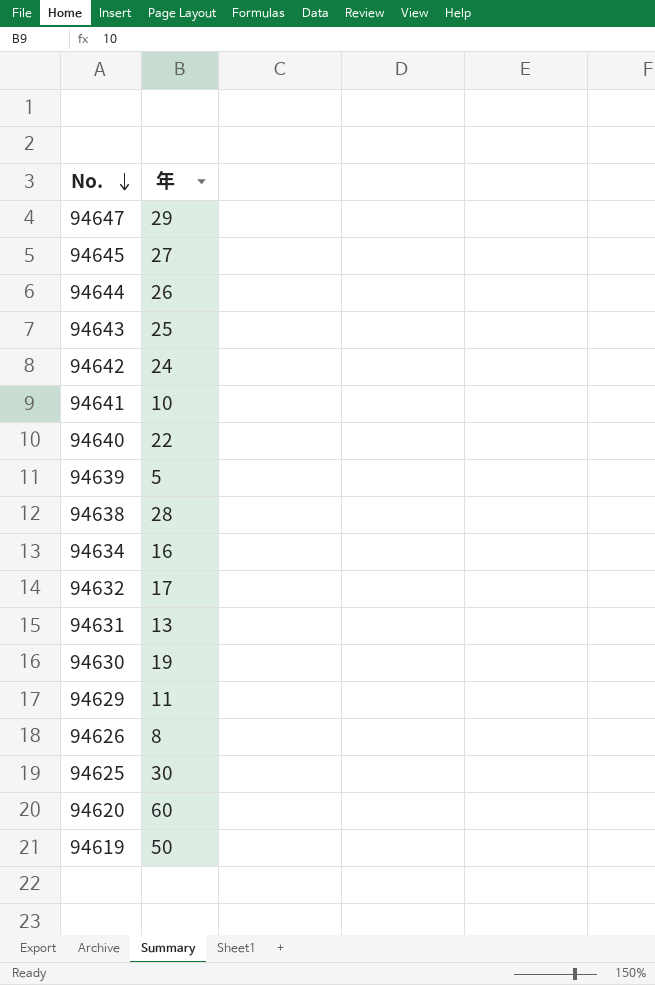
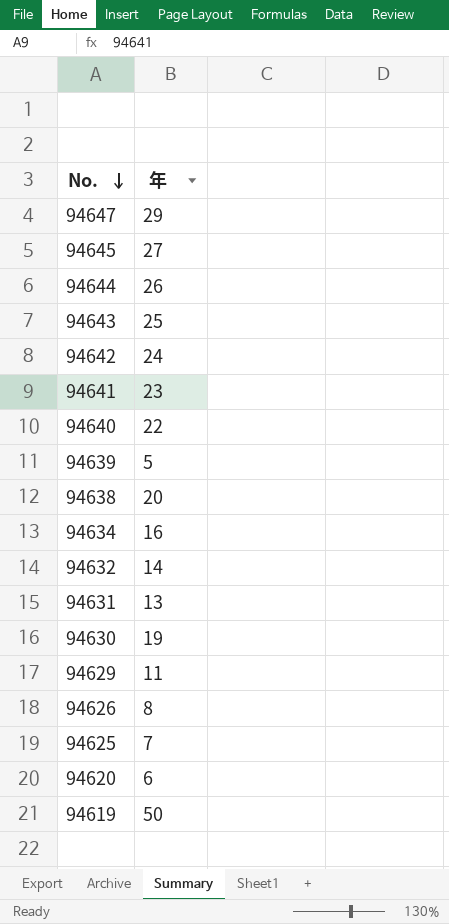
94641 | 年: 10 -> 23
94638 | 年: 28 -> 20
94632 | 年: 17 -> 14
94625 | 年: 30 -> 7
94620 | 年: 60 -> 6

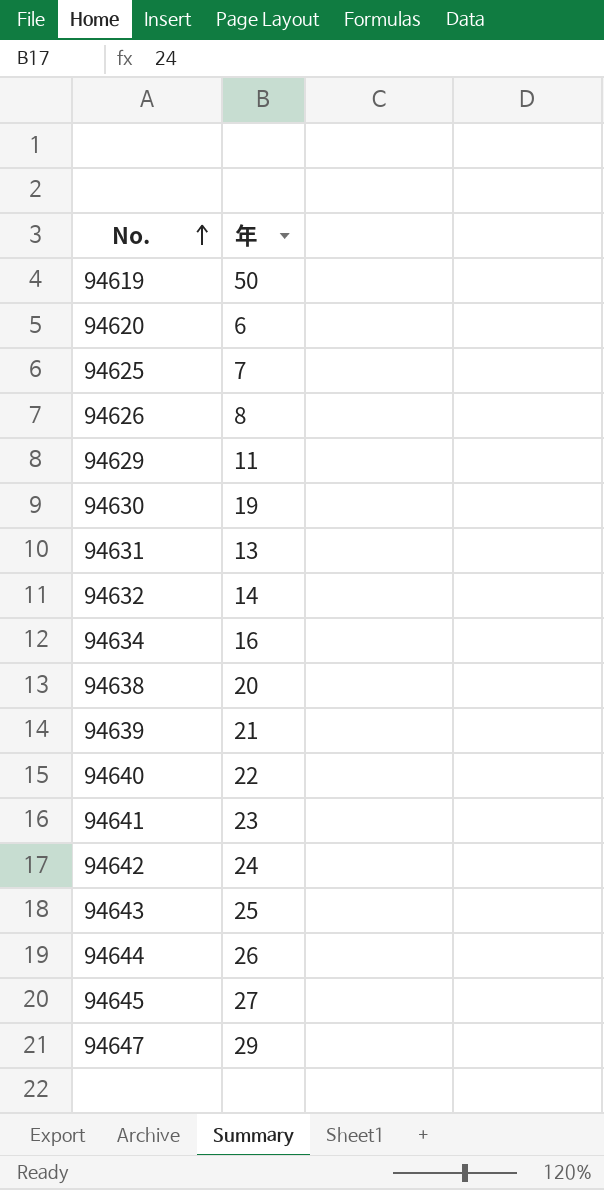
row order: No. descending -> No. ascending
94639 | 年: 5 -> 21

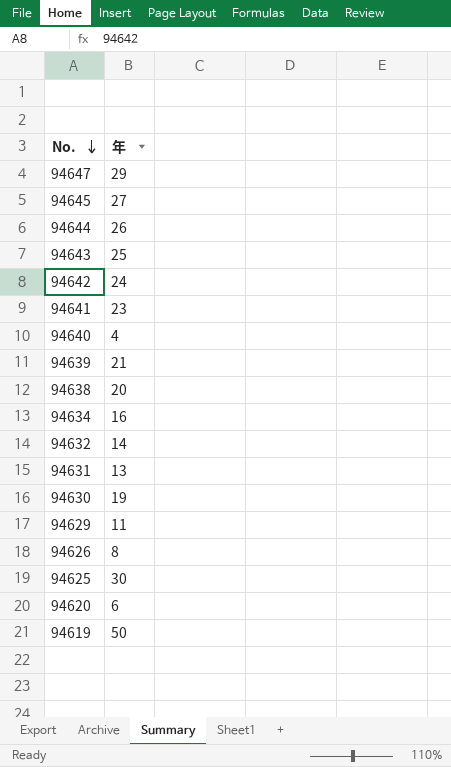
row order: No. ascending -> No. descending
94640 | 年: 22 -> 4
94625 | 年: 7 -> 30

